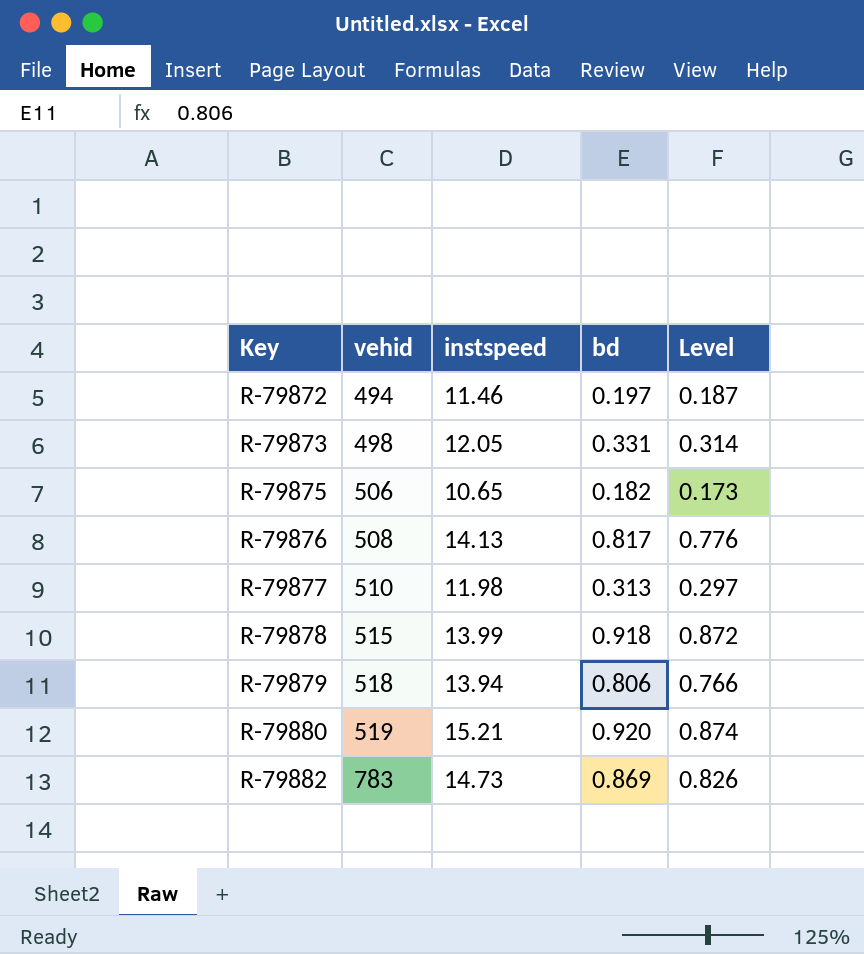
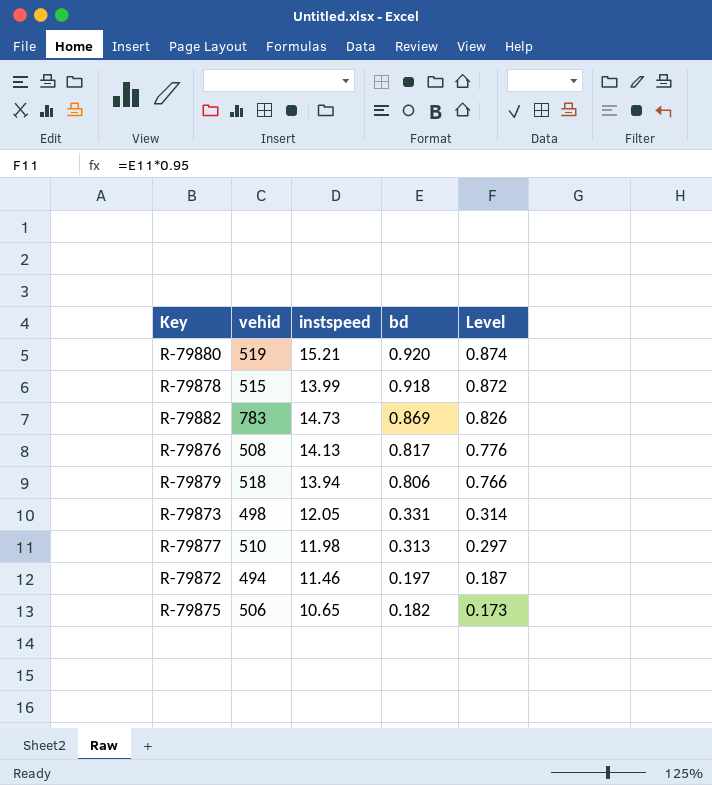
row order: Key ascending -> bd descending

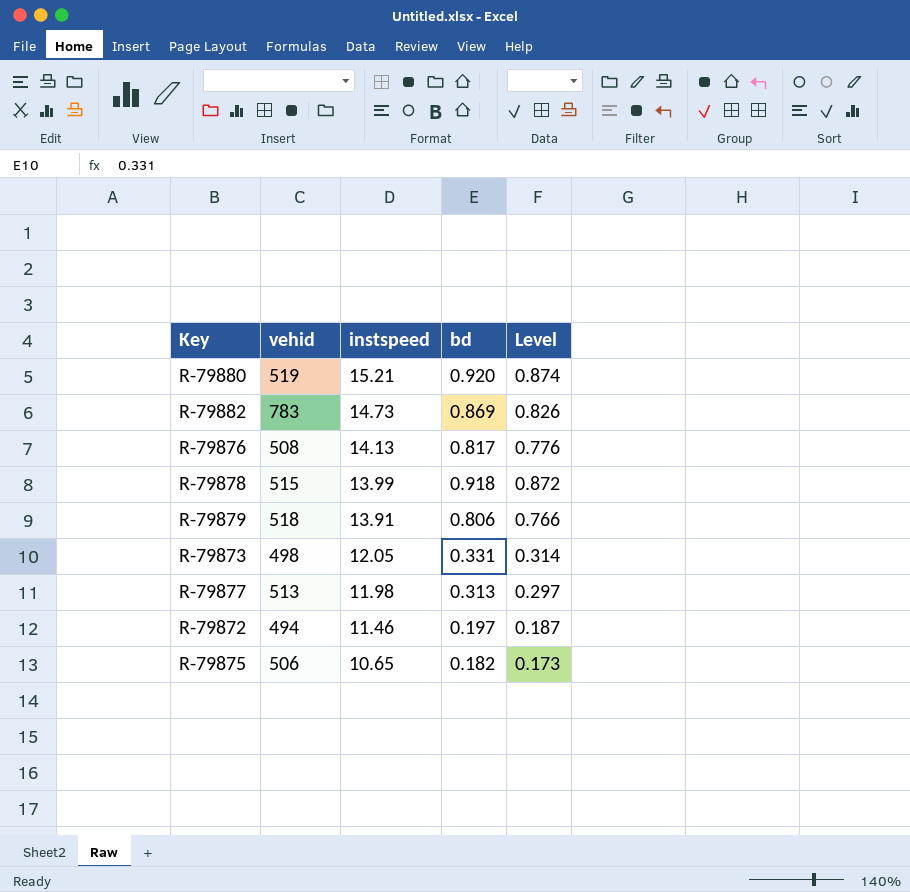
row order: bd descending -> instspeed descending
R-79879 | instspeed: 13.94 -> 13.91
R-79877 | vehid: 510 -> 513

